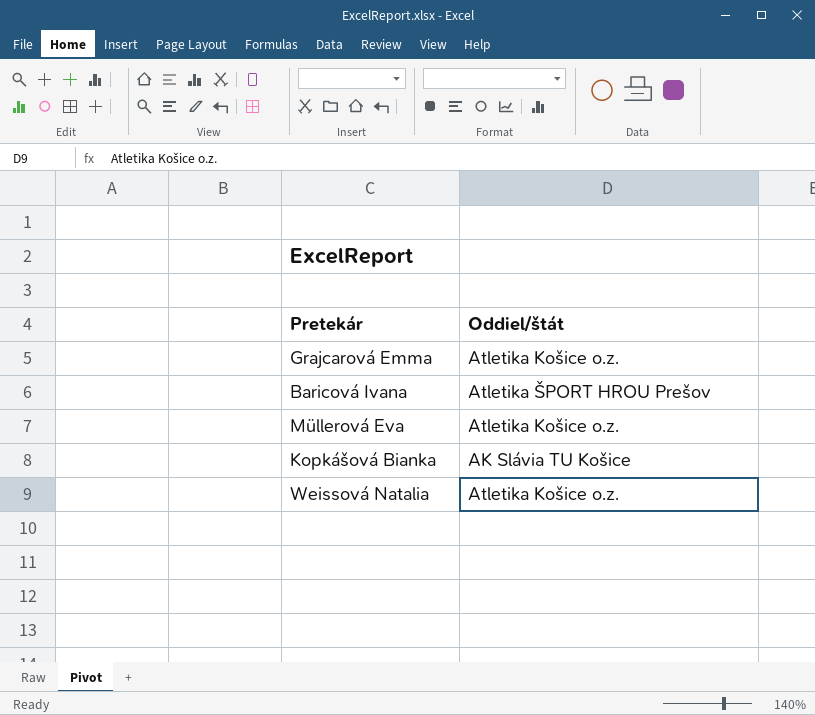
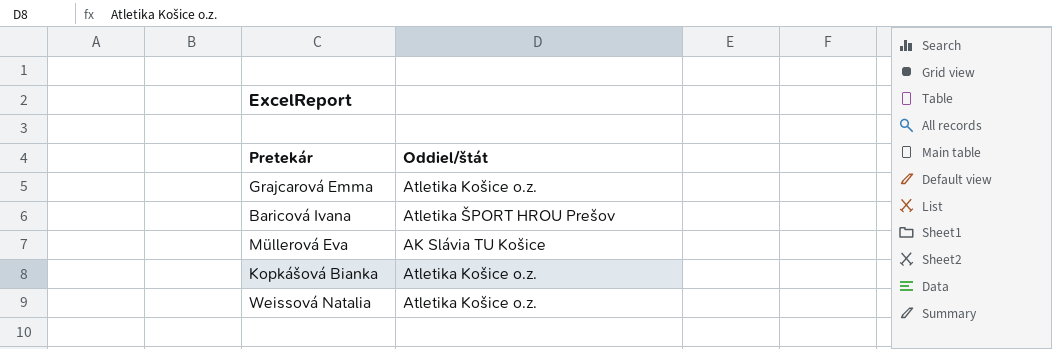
Müllerová Eva | Oddiel/štát: Atletika Košice o.z. -> AK Slávia TU Košice
Kopkášová Bianka | Oddiel/štát: AK Slávia TU Košice -> Atletika Košice o.z.

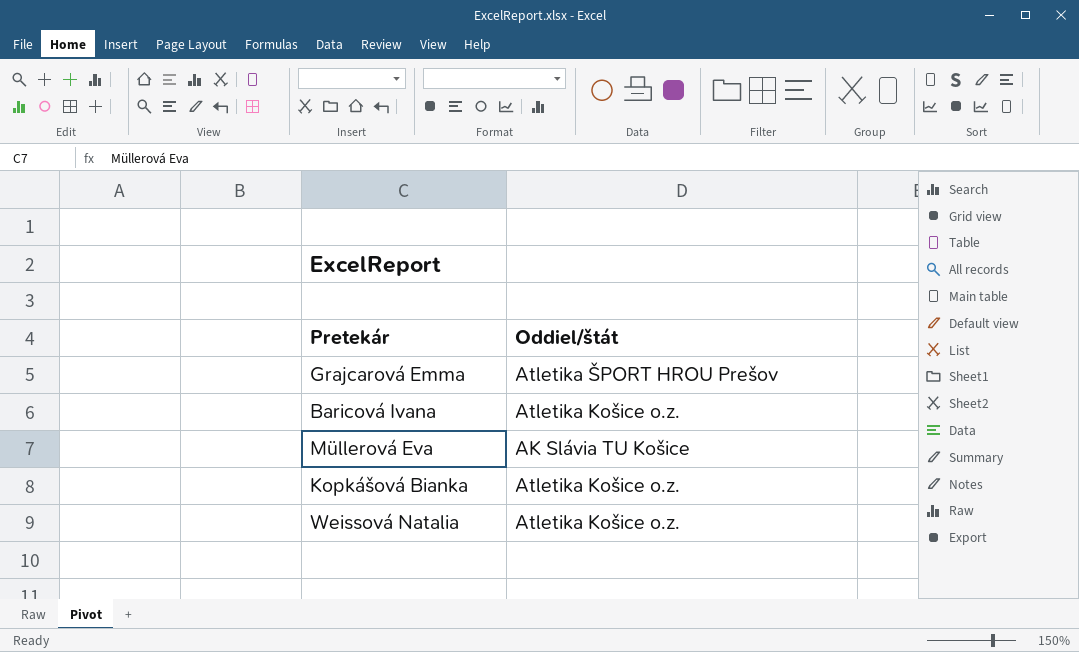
Grajcarová Emma | Oddiel/štát: Atletika Košice o.z. -> Atletika ŠPORT HROU Prešov
Baricová Ivana | Oddiel/štát: Atletika ŠPORT HROU Prešov -> Atletika Košice o.z.

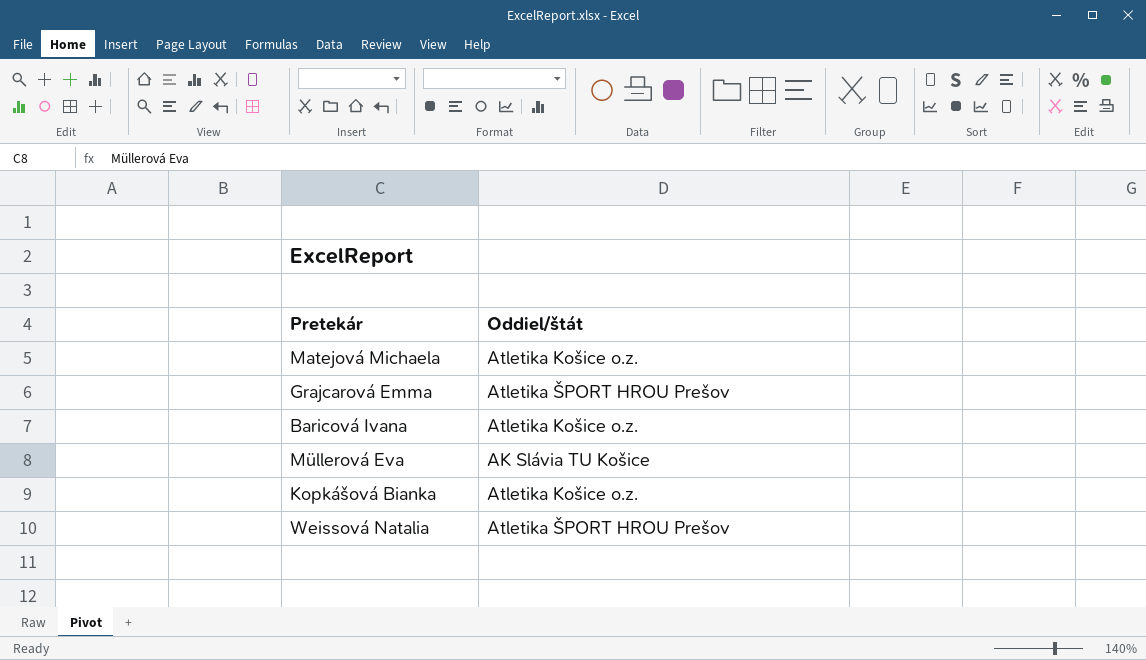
row Matejová Michaela: none -> Atletika Košice o.z.
Weissová Natalia | Oddiel/štát: Atletika Košice o.z. -> Atletika ŠPORT HROU Prešov

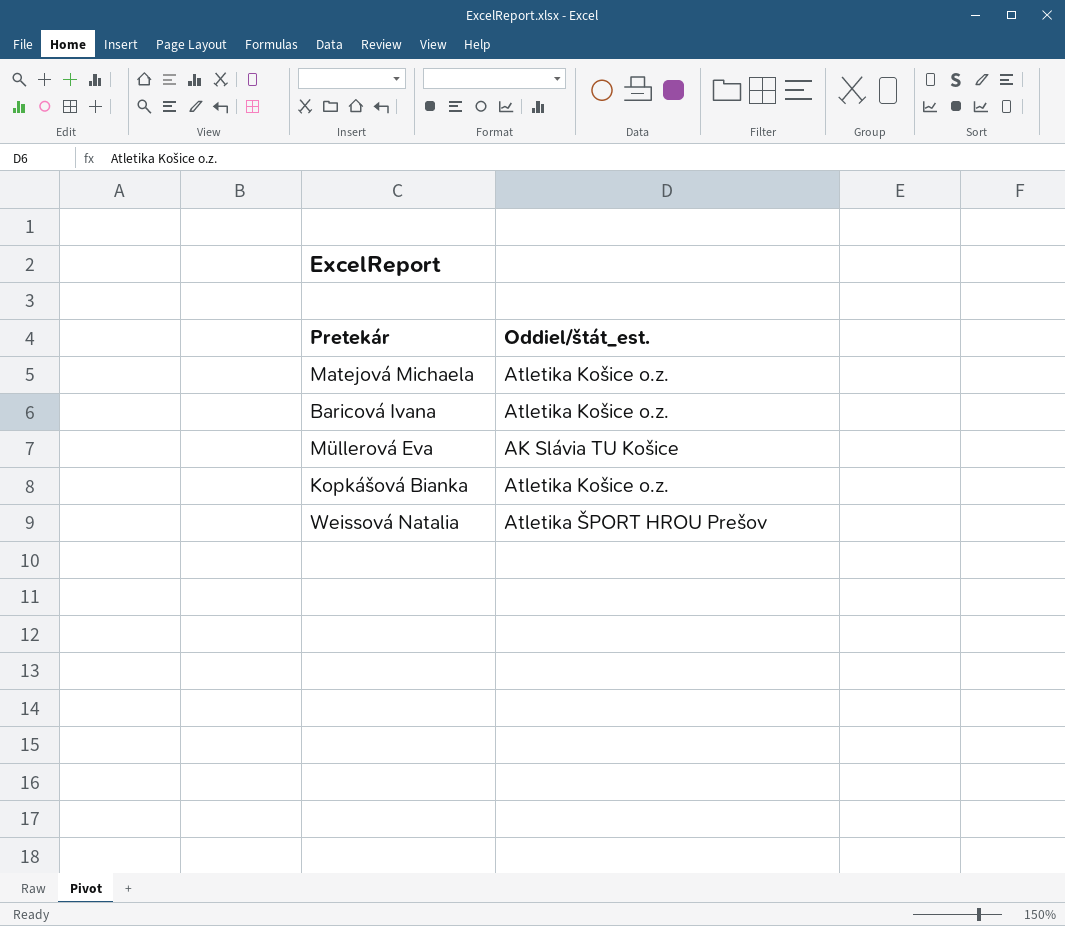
column name: Oddiel/štát -> Oddiel/štát_est.
row Grajcarová Emma: Atletika ŠPORT HROU Prešov -> none

